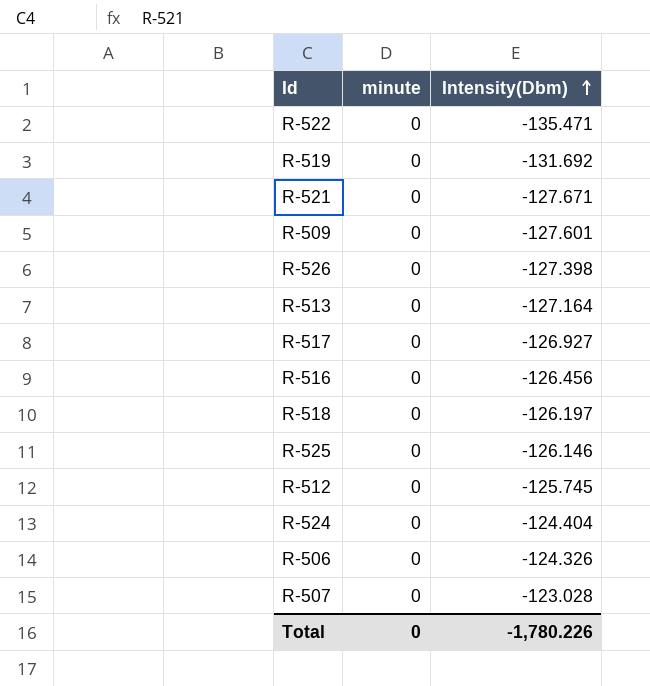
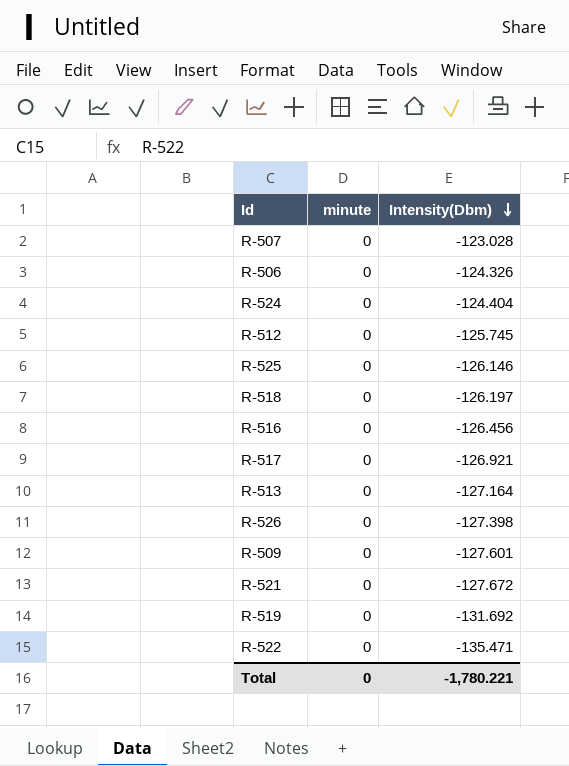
row order: Intensity(Dbm) ascending -> Intensity(Dbm) descending
R-517 | Intensity(Dbm): -126.927 -> -126.921
R-521 | Intensity(Dbm): -127.671 -> -127.672
Total | Intensity(Dbm): -1,780.226 -> -1,780.221

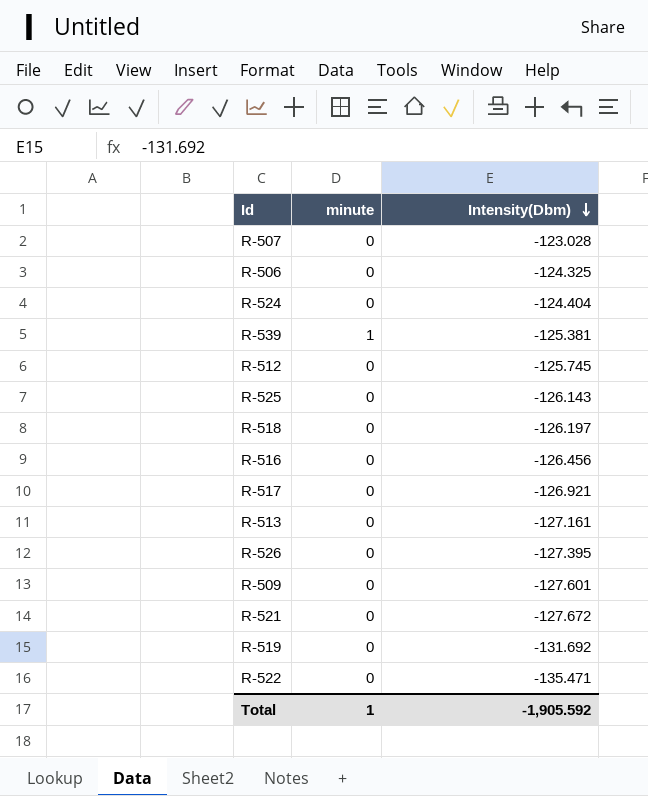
R-506 | Intensity(Dbm): -124.326 -> -124.325
row R-539: none -> 1 | -125.381
R-525 | Intensity(Dbm): -126.146 -> -126.143
R-513 | Intensity(Dbm): -127.164 -> -127.161
R-526 | Intensity(Dbm): -127.398 -> -127.395
Total | minute: 0 -> 1
Total | Intensity(Dbm): -1,780.221 -> -1,905.592

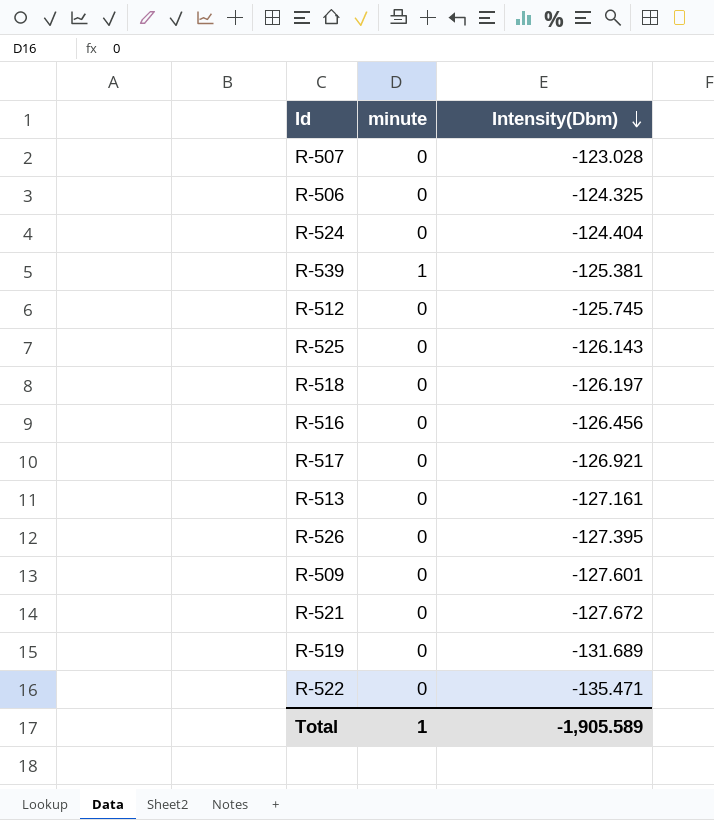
R-519 | Intensity(Dbm): -131.692 -> -131.689
Total | Intensity(Dbm): -1,905.592 -> -1,905.589

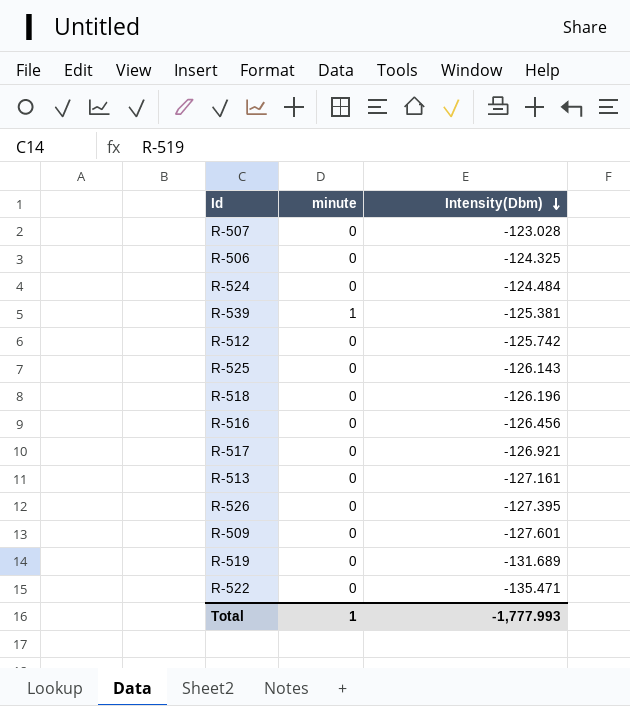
row R-521: 0 | -127.672 -> none
R-524 | Intensity(Dbm): -124.404 -> -124.484
R-512 | Intensity(Dbm): -125.745 -> -125.742
R-518 | Intensity(Dbm): -126.197 -> -126.196
Total | Intensity(Dbm): -1,905.589 -> -1,777.993

